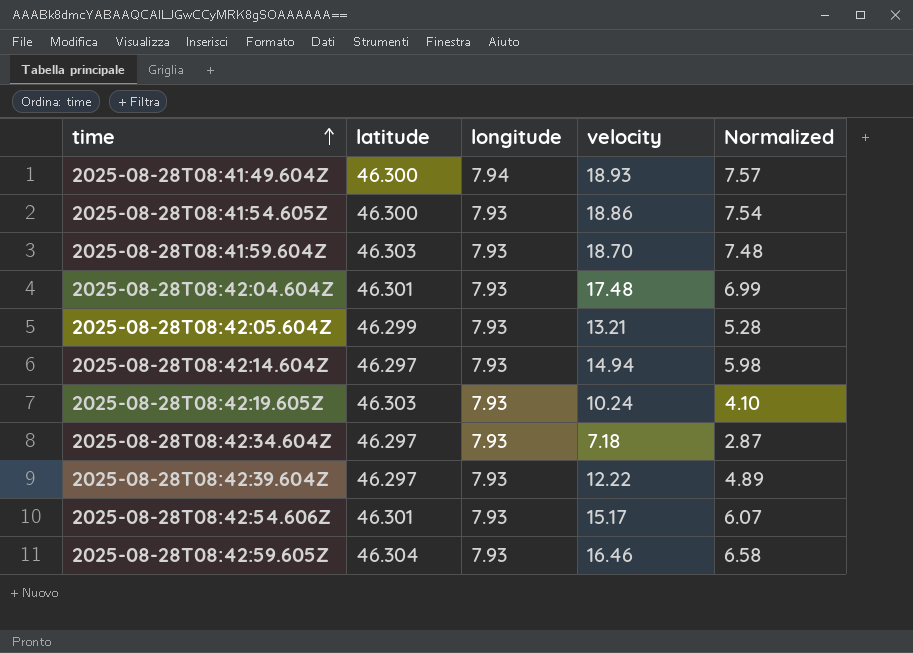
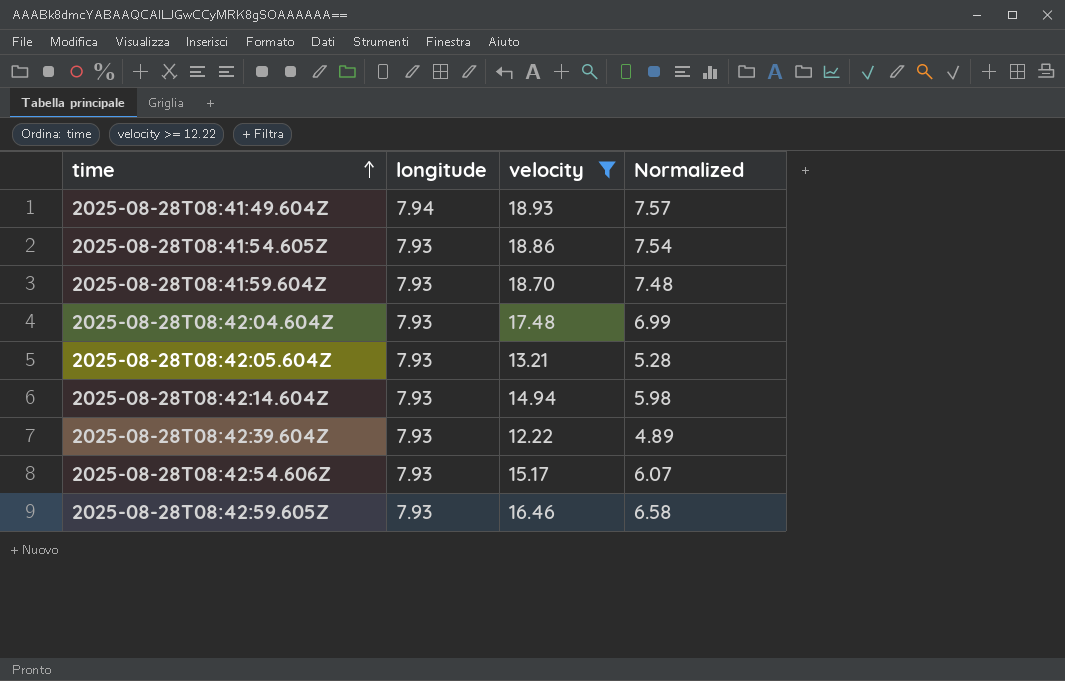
filter: none -> velocity >= 12.22
column latitude | position: 2 -> none

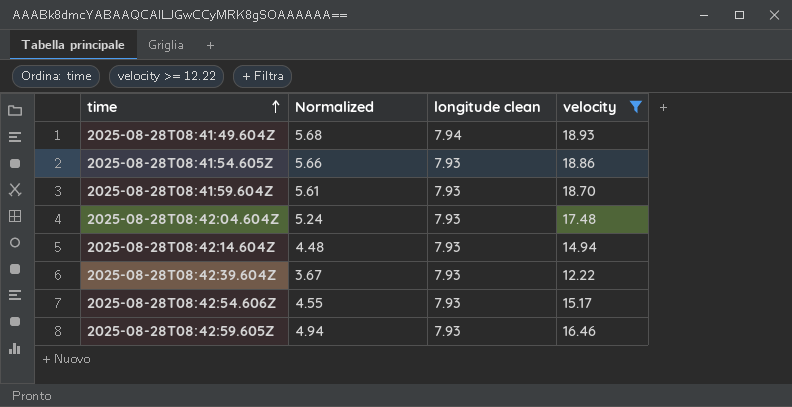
column Normalized | formula: [velocity] * 0.4 -> [velocity] * 0.3
column Normalized | position: 4 -> 2
column name: longitude -> longitude clean
row 2025-08-28T08:42:05.604Z: 7.93 | 13.21 | 5.28 -> none

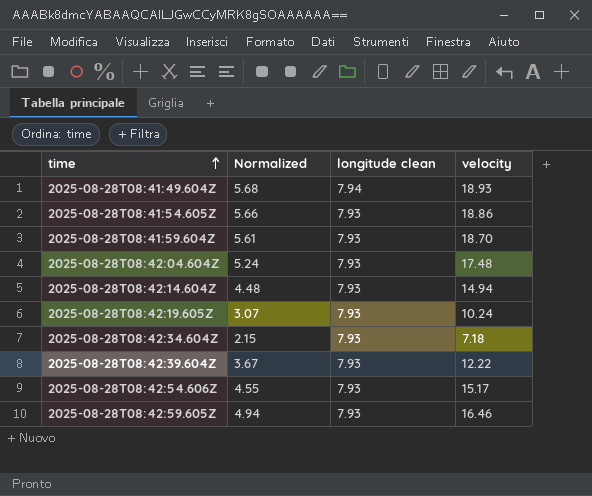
filter: velocity >= 12.22 -> none

